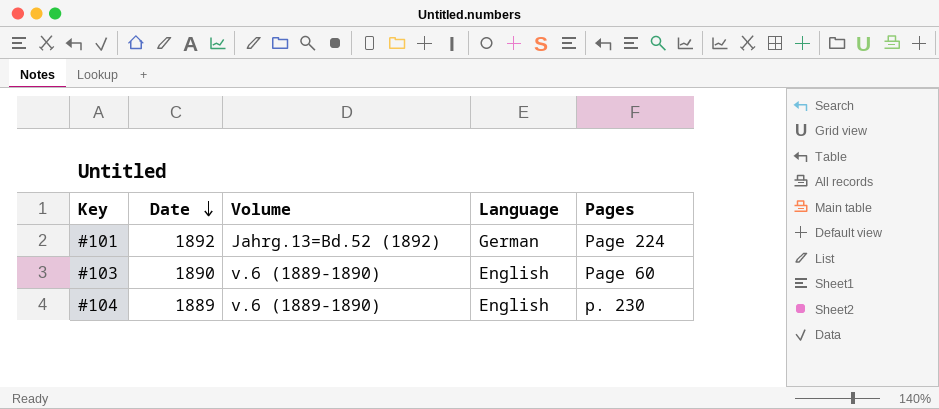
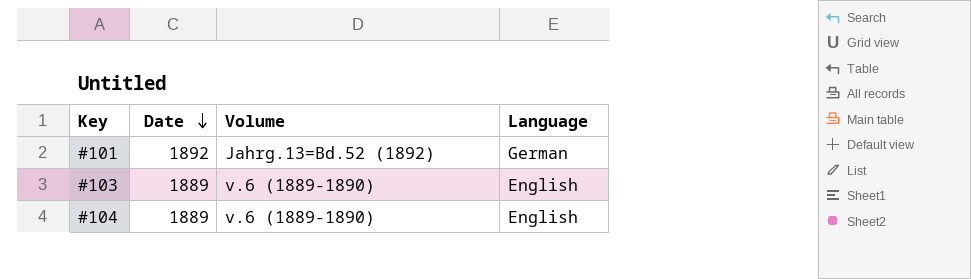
column Pages | position: 5 -> none
#103 | Date: 1890 -> 1889

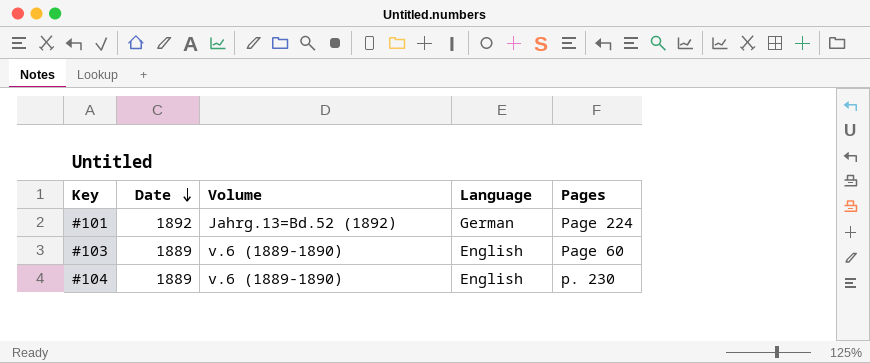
column Pages | position: none -> 5

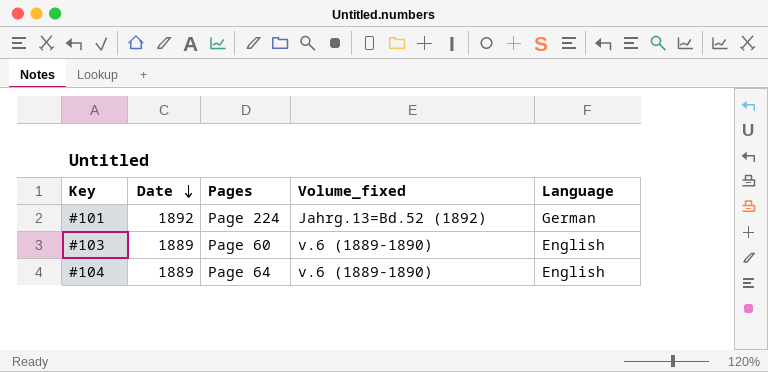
column Pages | position: 5 -> 3
column name: Volume -> Volume_fixed
#104 | Pages: p. 230 -> Page 64

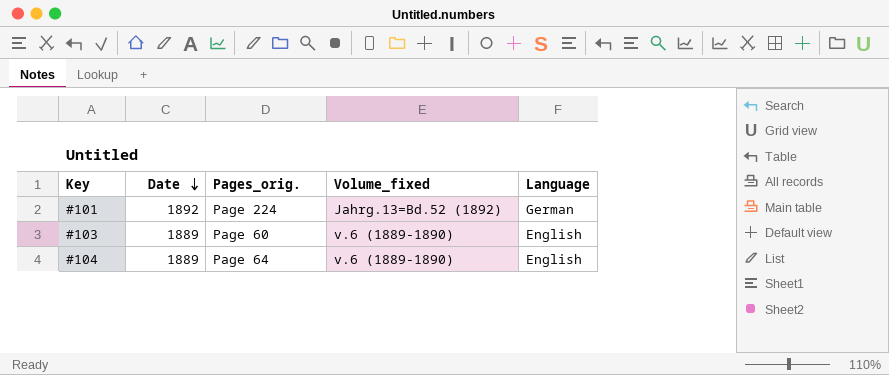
column name: Pages -> Pages_orig.

